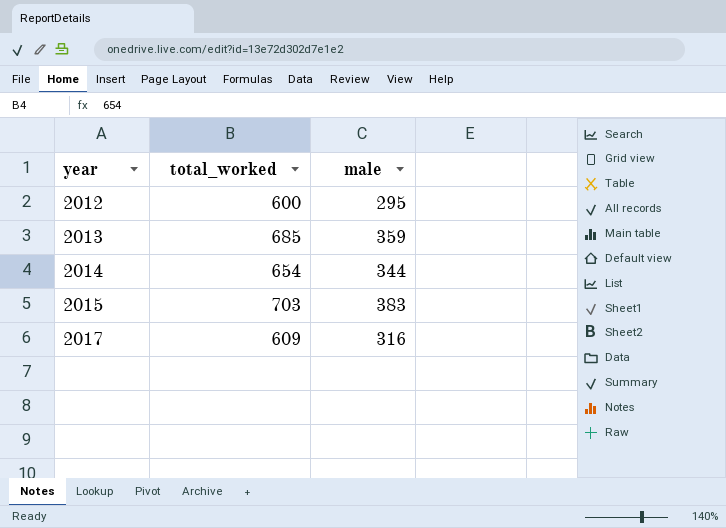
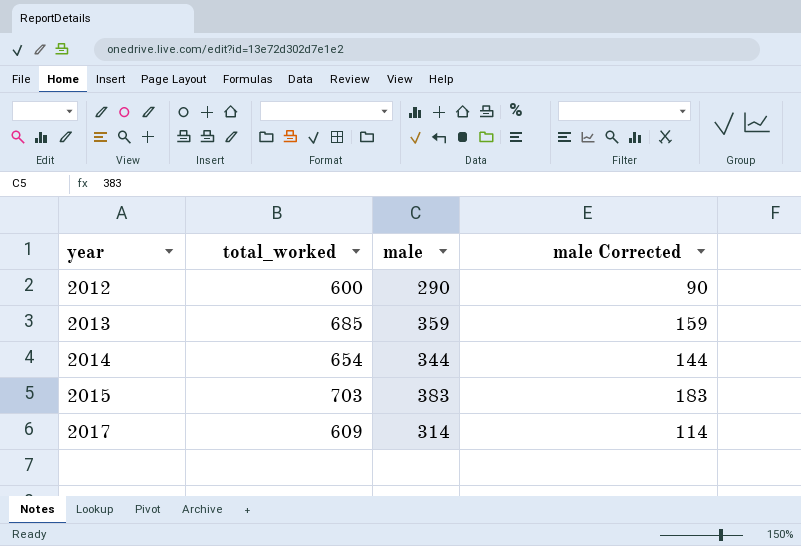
column male Corrected | formula: none -> [male] - 200
2012 | male: 295 -> 290
2017 | male: 316 -> 314

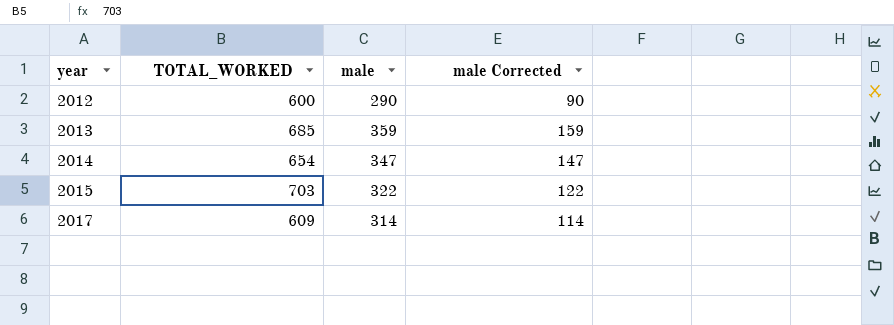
column name: total_worked -> TOTAL_WORKED
2014 | male: 344 -> 347
2014 | male Corrected: 144 -> 147
2015 | male: 383 -> 322
2015 | male Corrected: 183 -> 122

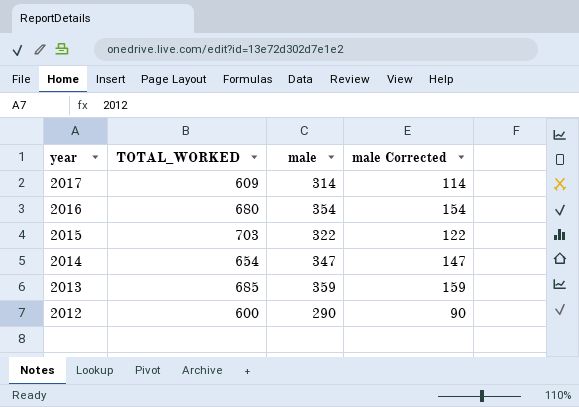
row order: year ascending -> year descending
row 2016: none -> 680 | 354 | 154

